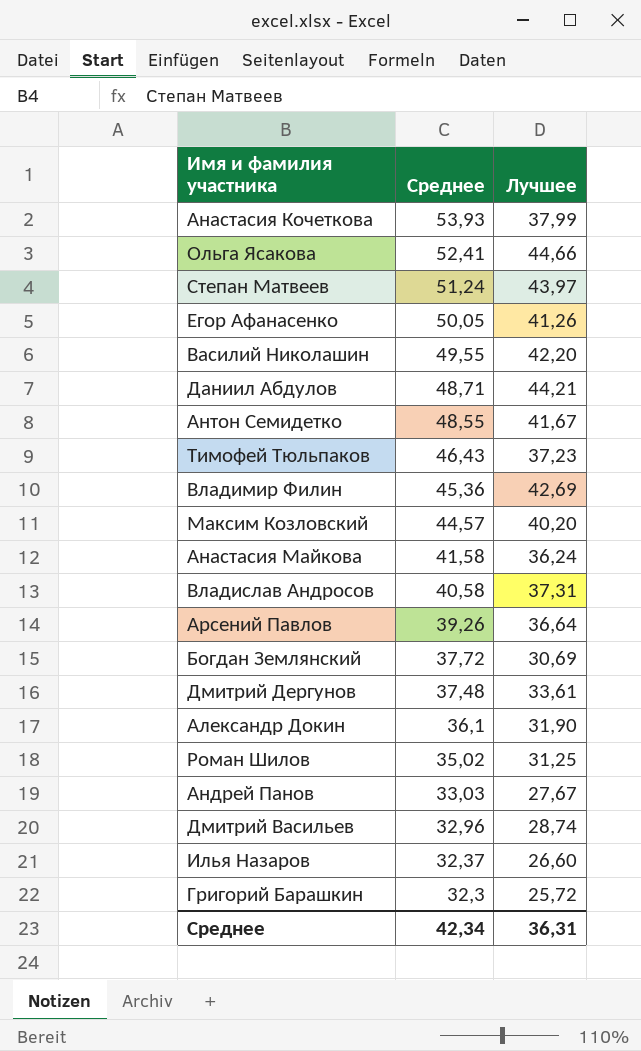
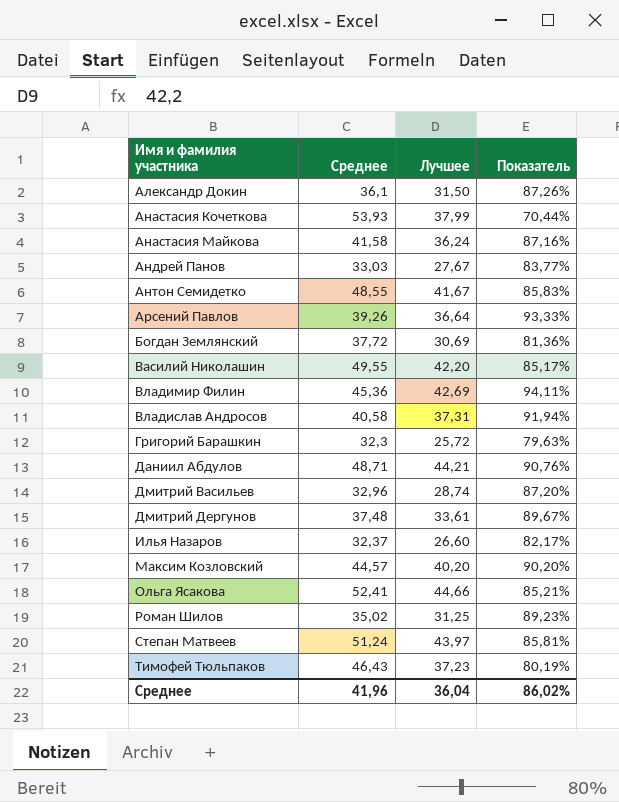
row order: Среднее descending -> Имя и фамилия участника ascending
column Показатель | formula: none -> [Лучшее] / [Среднее]
row Егор Афанасенко: 50,05 | 41,26 -> none
Александр Докин | Лучшее: 31,90 -> 31,50
Среднее | Среднее: 42,34 -> 41,96
Среднее | Лучшее: 36,31 -> 36,04

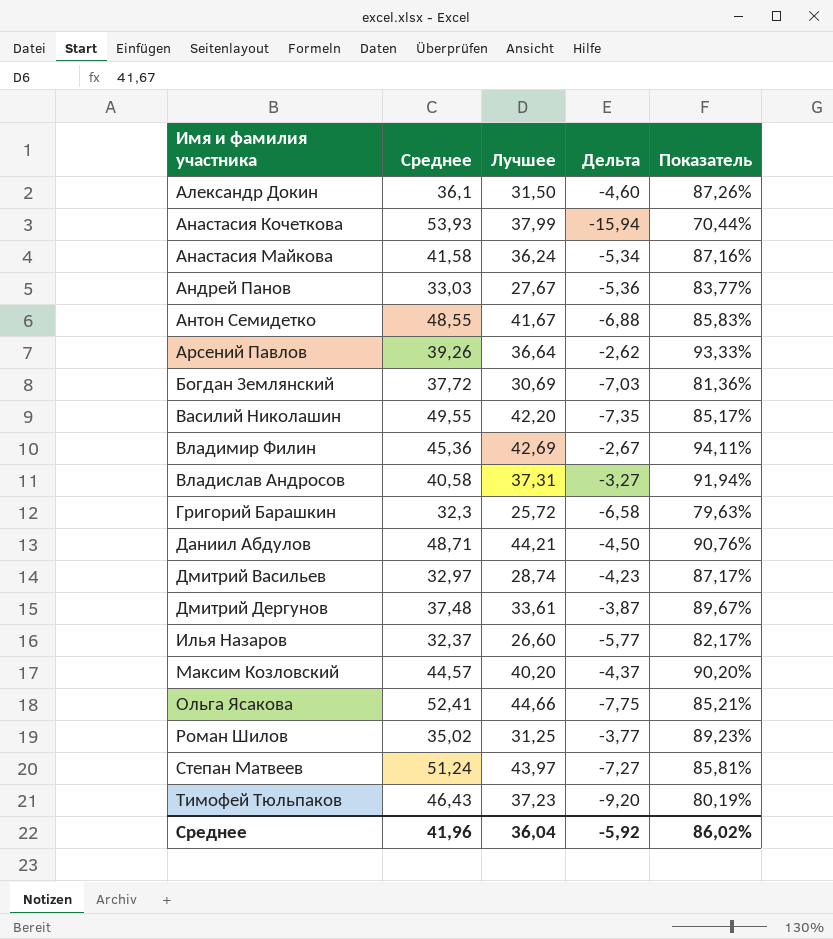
column Дельта | formula: none -> [Лучшее] - [Среднее]
Дмитрий Васильев | Среднее: 32,96 -> 32,97
Дмитрий Васильев | Показатель: 87,20% -> 87,17%

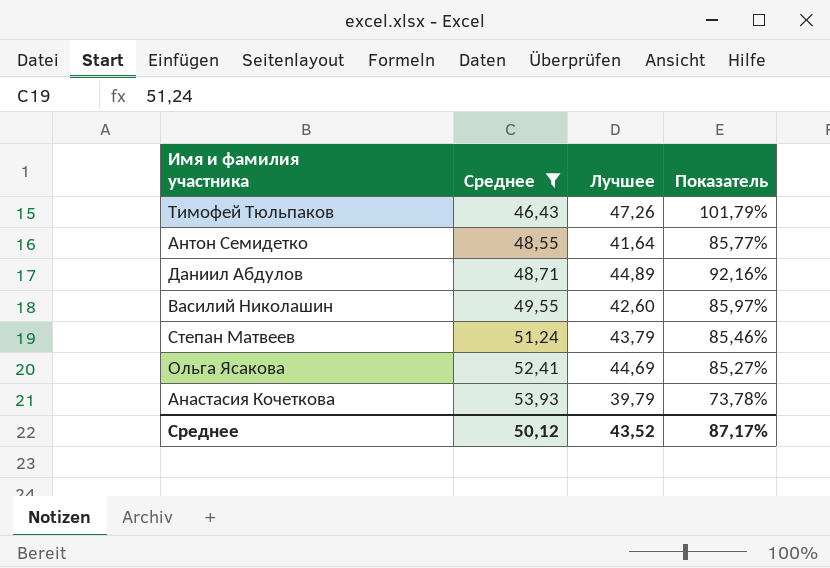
filter: none -> Среднее >= 46,43
row order: Имя и фамилия участника ascending -> Среднее ascending
column Дельта | formula: [Лучшее] - [Среднее] -> none
Тимофей Тюльпаков | Лучшее: 37,23 -> 47,26
Тимофей Тюльпаков | Показатель: 80,19% -> 101,79%
Антон Семидетко | Лучшее: 41,67 -> 41,64
Антон Семидетко | Показатель: 85,83% -> 85,77%
Даниил Абдулов | Лучшее: 44,21 -> 44,89
Даниил Абдулов | Показатель: 90,76% -> 92,16%
Василий Николашин | Лучшее: 42,20 -> 42,60
Василий Николашин | Показатель: 85,17% -> 85,97%
Степан Матвеев | Лучшее: 43,97 -> 43,79
Степан Матвеев | Показатель: 85,81% -> 85,46%
Ольга Ясакова | Лучшее: 44,66 -> 44,69
Ольга Ясакова | Показатель: 85,21% -> 85,27%
Анастасия Кочеткова | Лучшее: 37,99 -> 39,79
Анастасия Кочеткова | Показатель: 70,44% -> 73,78%
Среднее | Среднее: 41,96 -> 50,12
Среднее | Лучшее: 36,04 -> 43,52
Среднее | Показатель: 86,02% -> 87,17%

